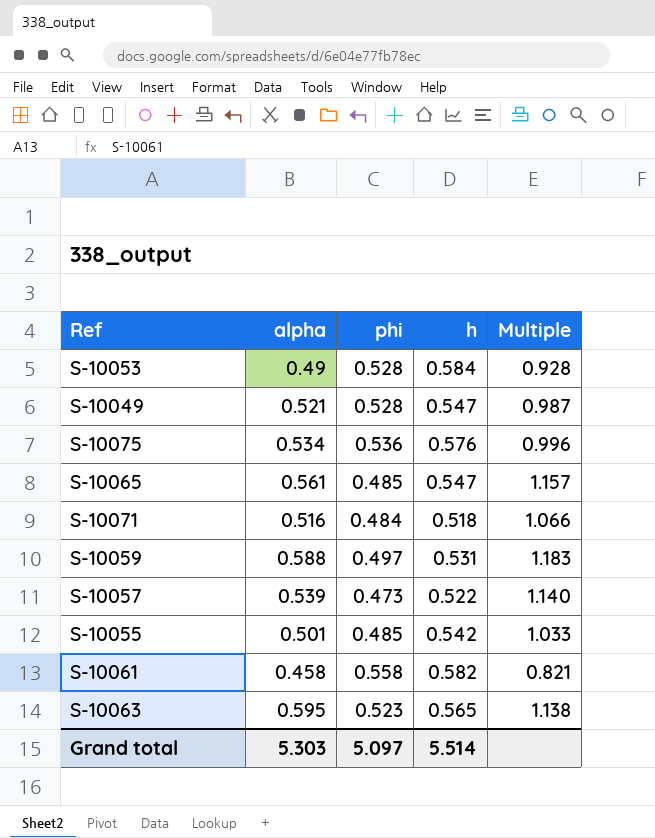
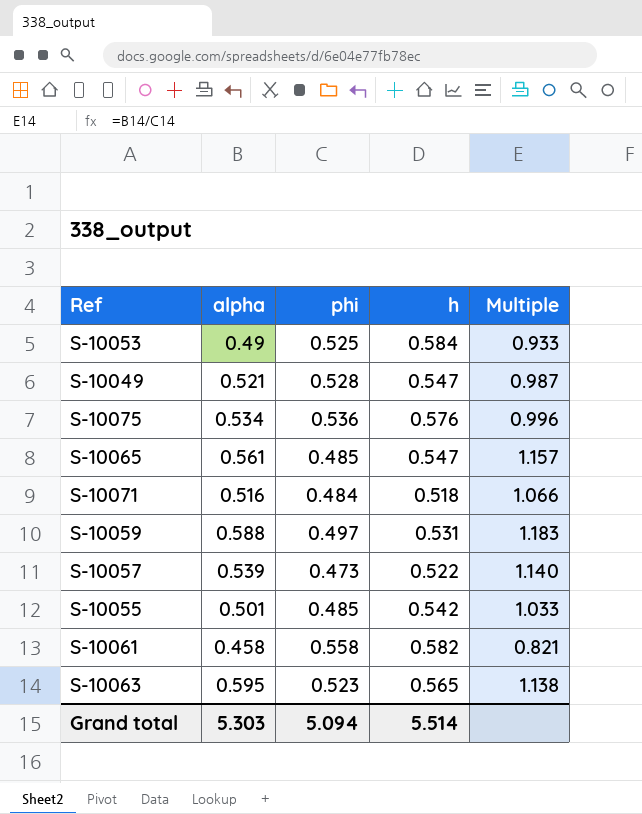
S-10053 | phi: 0.528 -> 0.525
S-10053 | Multiple: 0.928 -> 0.933
Grand total | phi: 5.097 -> 5.094

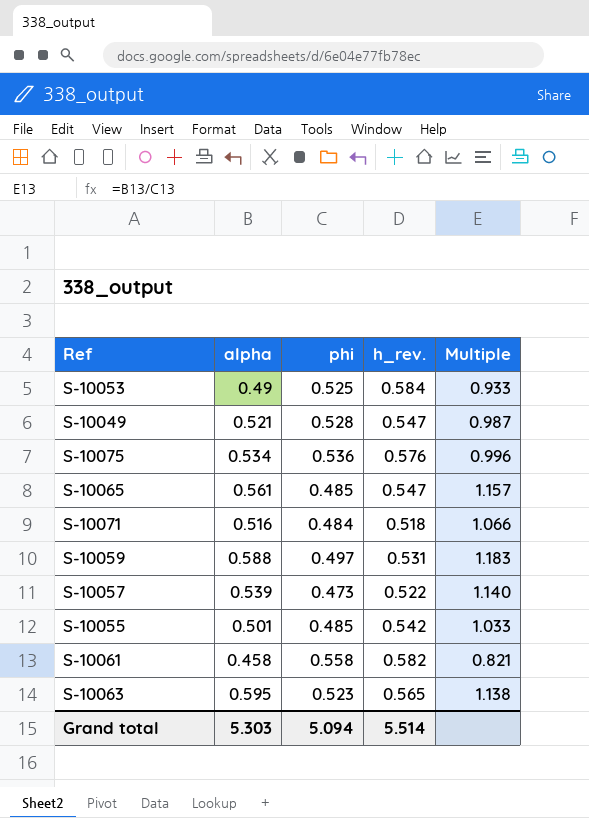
column name: h -> h_rev.

